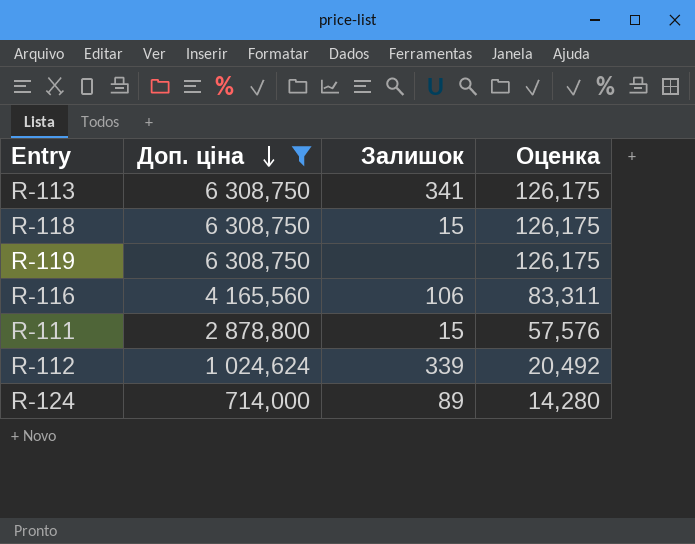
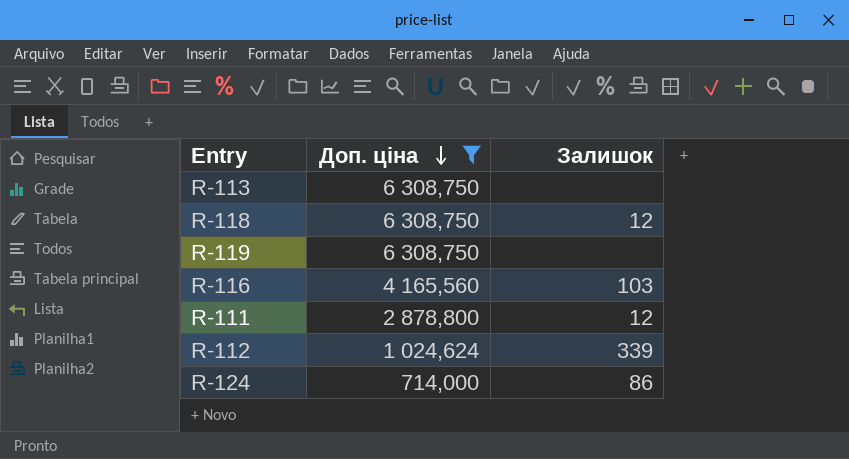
column Оценка | formula: [Доп. ціна] * 0,02 -> none
R-113 | Залишок: 341 -> none
R-118 | Залишок: 15 -> 12
R-116 | Залишок: 106 -> 103
R-111 | Залишок: 15 -> 12
R-124 | Залишок: 89 -> 86

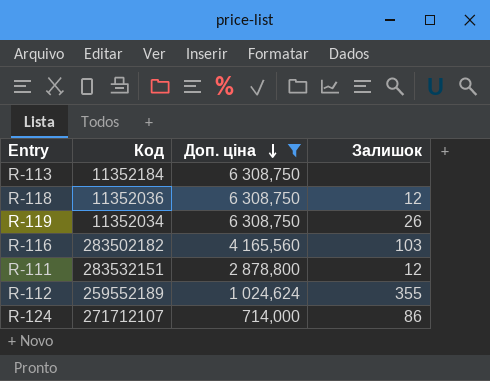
column Код | position: none -> 2
R-119 | Залишок: none -> 26
R-112 | Залишок: 339 -> 355

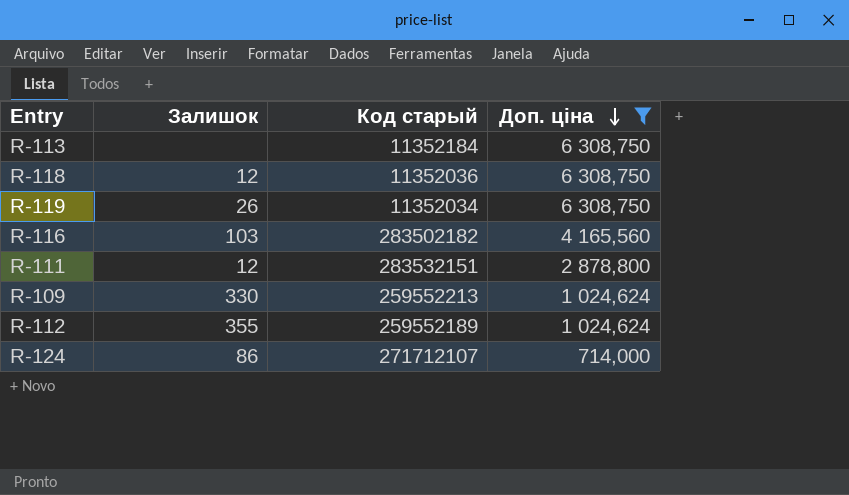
column Залишок | position: 4 -> 2
column name: Код -> Код старый
row R-109: none -> 330 | 259552213 | 1 024,624

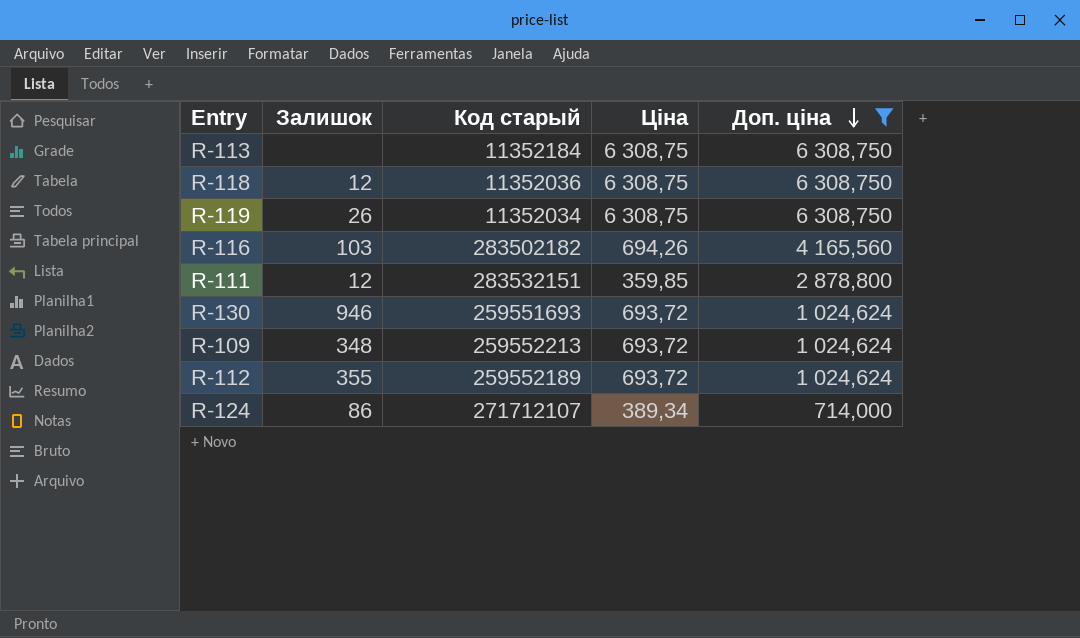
column Ціна | position: none -> 4
row R-130: none -> 946 | 259551693 | 693,72 | 1 024,624
R-109 | Залишок: 330 -> 348

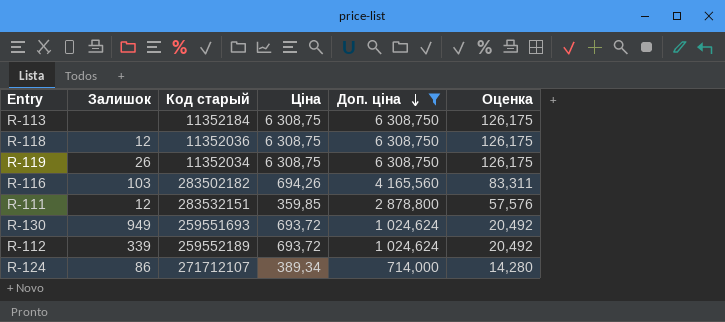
column Оценка | formula: none -> [Доп. ціна] * 0,02
row R-109: 348 | 259552213 | 693,72 | 1 024,624 -> none
R-130 | Залишок: 946 -> 949
R-112 | Залишок: 355 -> 339

